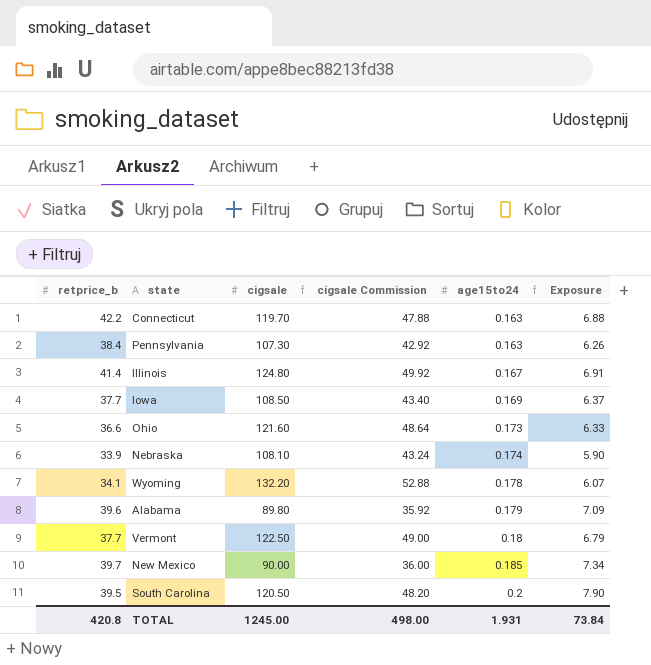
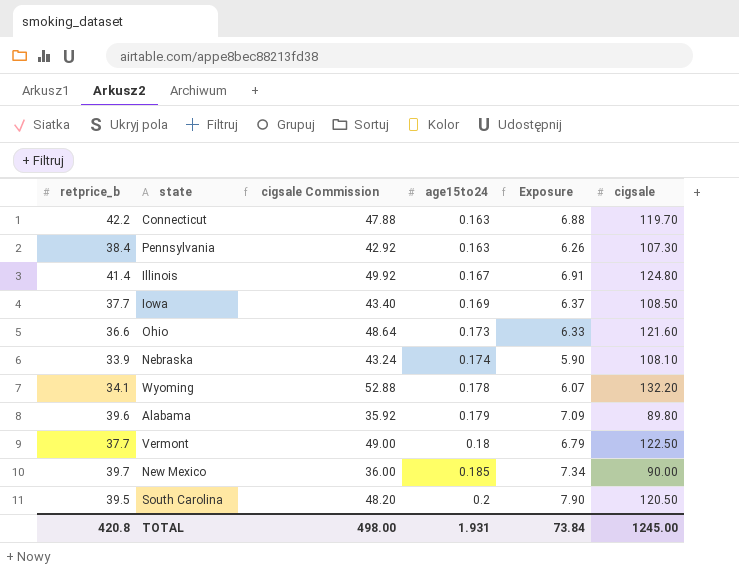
column cigsale | position: 3 -> 6

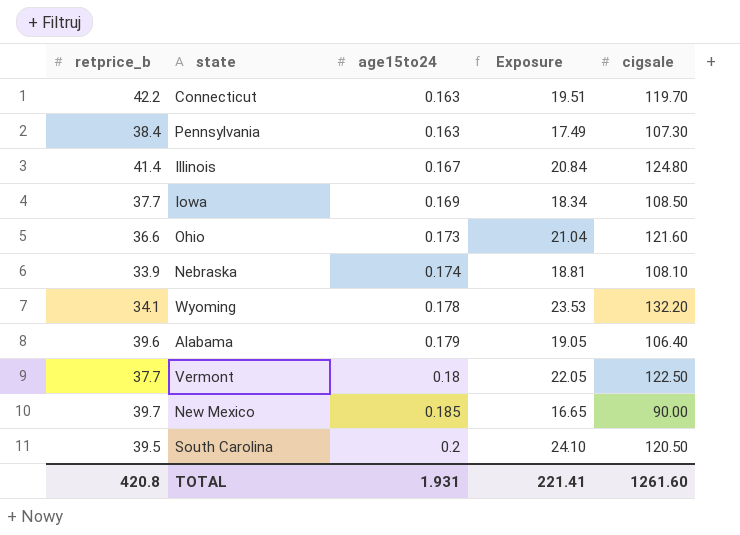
column cigsale Commission | formula: [cigsale] * 0.4 -> none
column Exposure | formula: [retprice_b] * [age15to24] -> [age15to24] * [cigsale]
Alabama | cigsale: 89.80 -> 106.40
TOTAL | Exposure: 73.84 -> 221.41
TOTAL | cigsale: 1245.00 -> 1261.60

